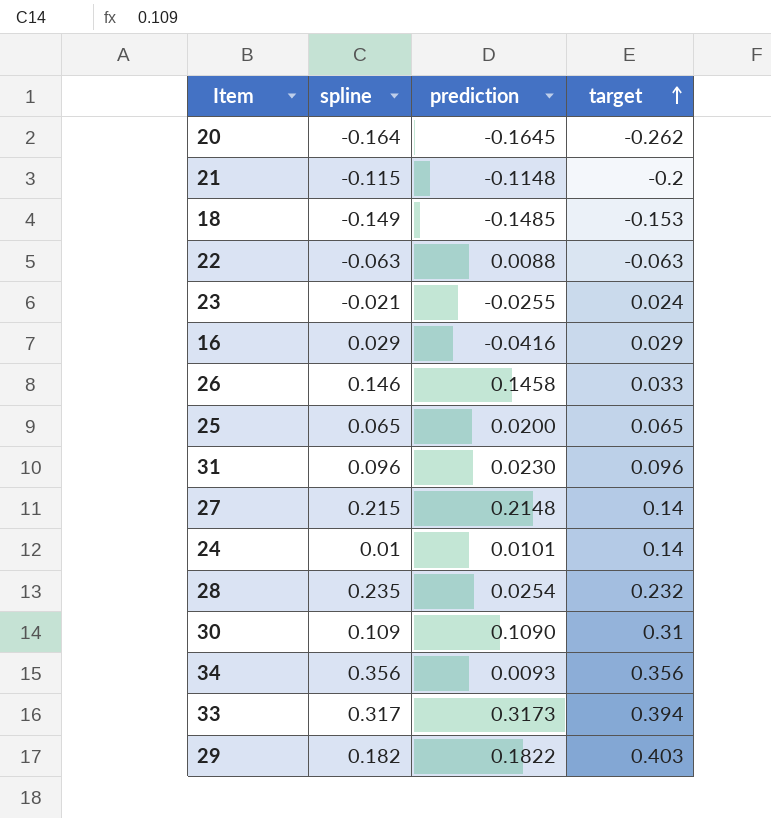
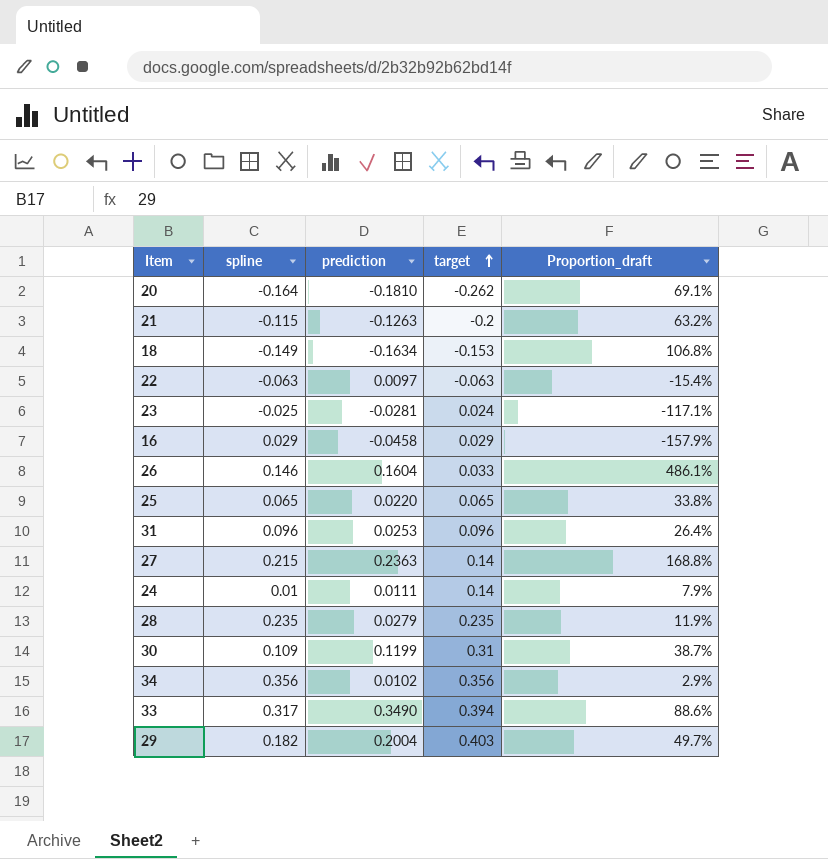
column Proportion_draft | formula: none -> [prediction] / [target]
20 | prediction: -0.1645 -> -0.1810
21 | prediction: -0.1148 -> -0.1263
18 | prediction: -0.1485 -> -0.1634
22 | prediction: 0.0088 -> 0.0097
23 | spline: -0.021 -> -0.025
23 | prediction: -0.0255 -> -0.0281
16 | prediction: -0.0416 -> -0.0458
26 | prediction: 0.1458 -> 0.1604
25 | prediction: 0.0200 -> 0.0220
31 | prediction: 0.0230 -> 0.0253
27 | prediction: 0.2148 -> 0.2363
24 | prediction: 0.0101 -> 0.0111
28 | prediction: 0.0254 -> 0.0279
28 | target: 0.232 -> 0.235
30 | prediction: 0.1090 -> 0.1199
34 | prediction: 0.0093 -> 0.0102
33 | prediction: 0.3173 -> 0.3490
29 | prediction: 0.1822 -> 0.2004

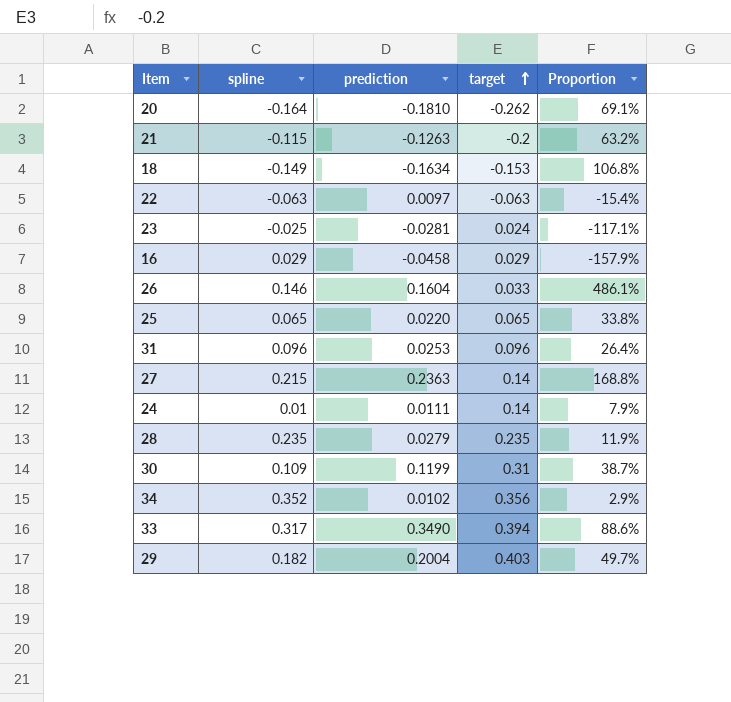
column name: Proportion_draft -> Proportion
34 | spline: 0.356 -> 0.352

